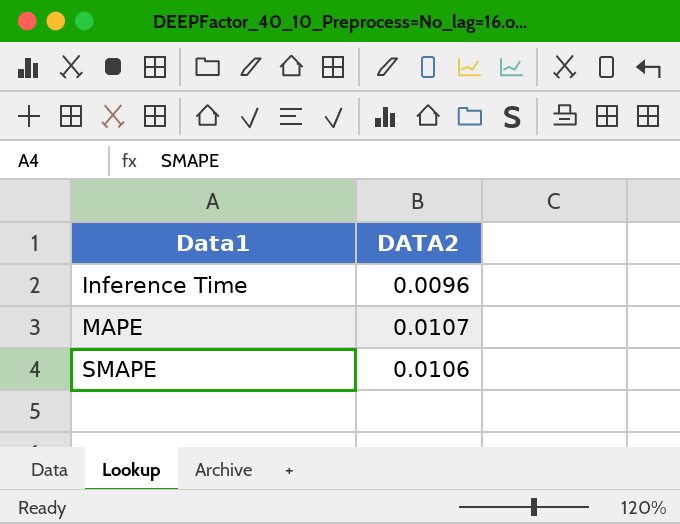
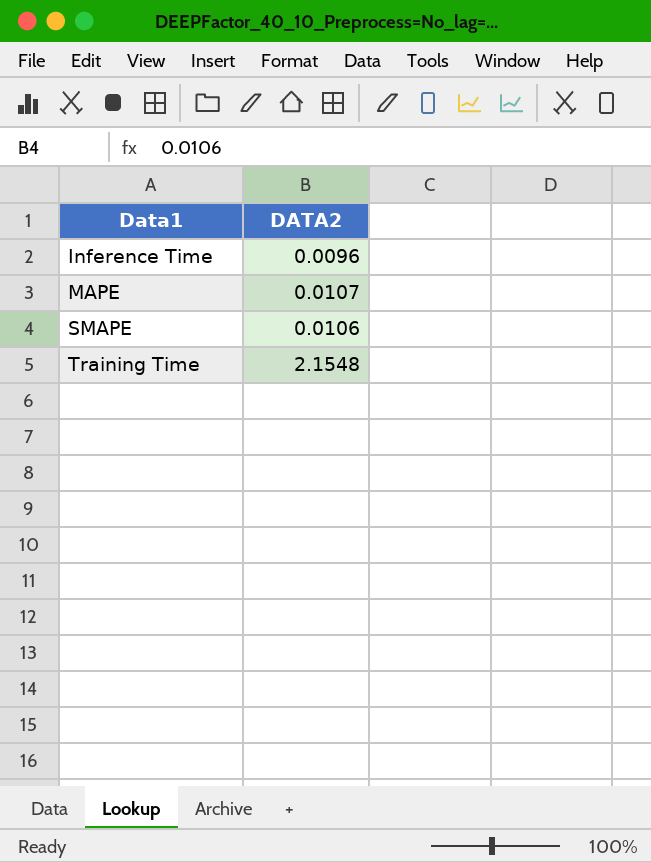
row Training Time: none -> 2.1548

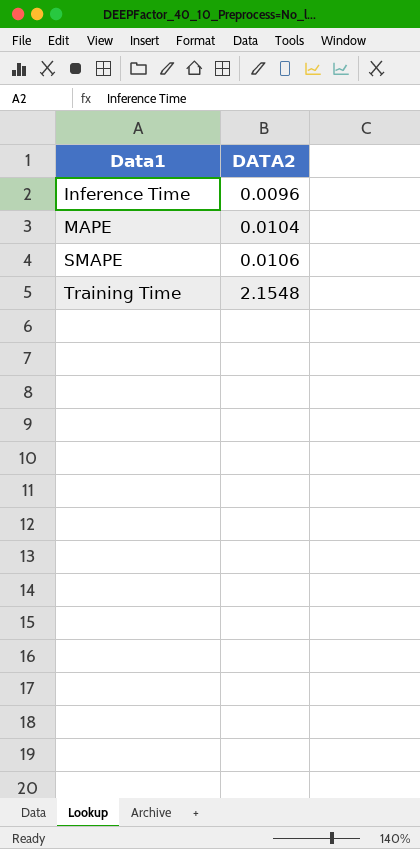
MAPE | DATA2: 0.0107 -> 0.0104

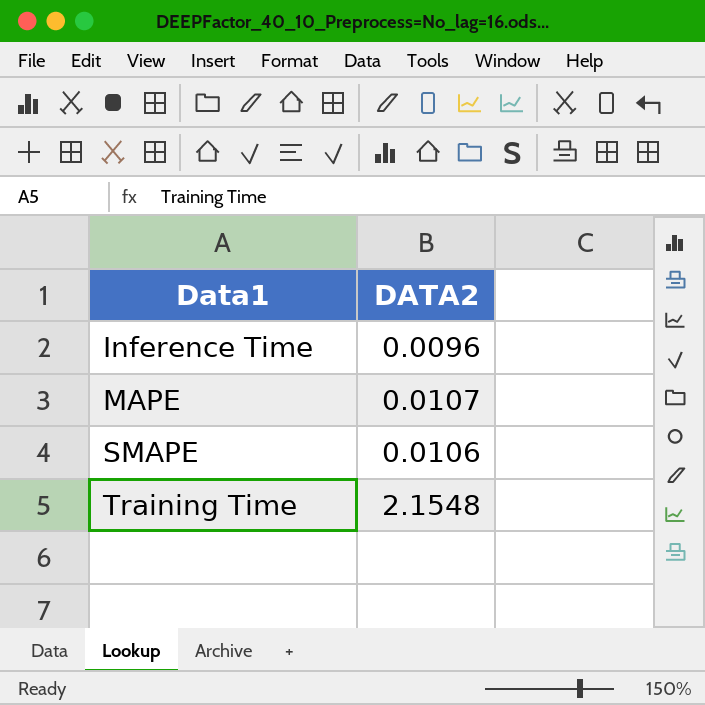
MAPE | DATA2: 0.0104 -> 0.0107

